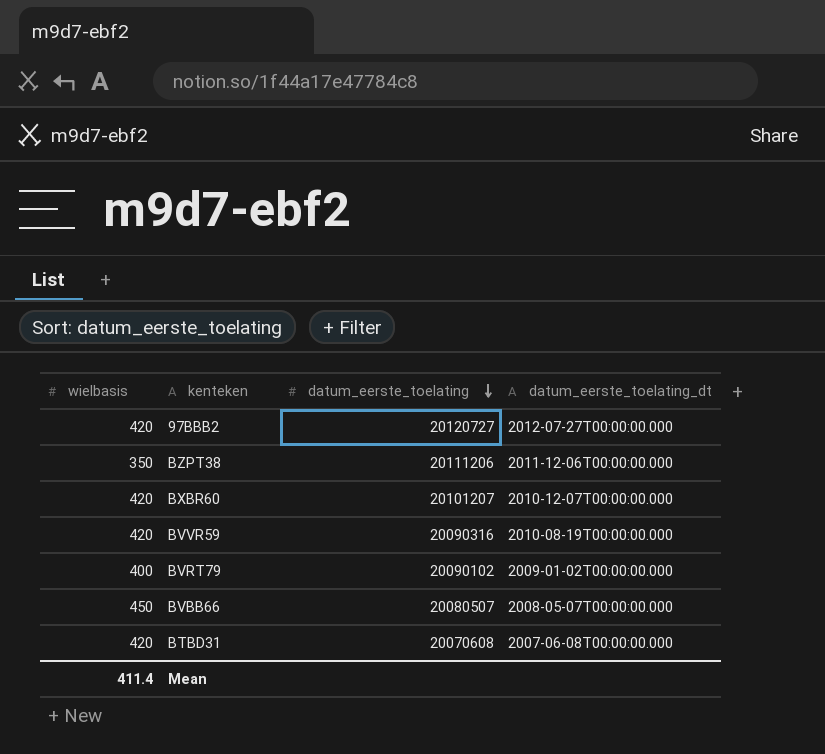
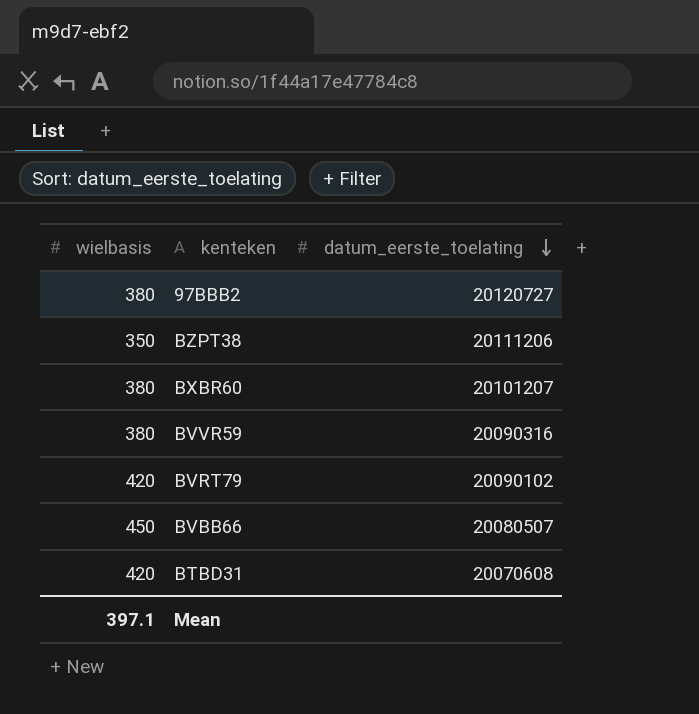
column datum_eerste_toelating_dt | position: 4 -> none
97BBB2 | wielbasis: 420 -> 380
BXBR60 | wielbasis: 420 -> 380
BVVR59 | wielbasis: 420 -> 380
BVRT79 | wielbasis: 400 -> 420
Mean | wielbasis: 411.4 -> 397.1

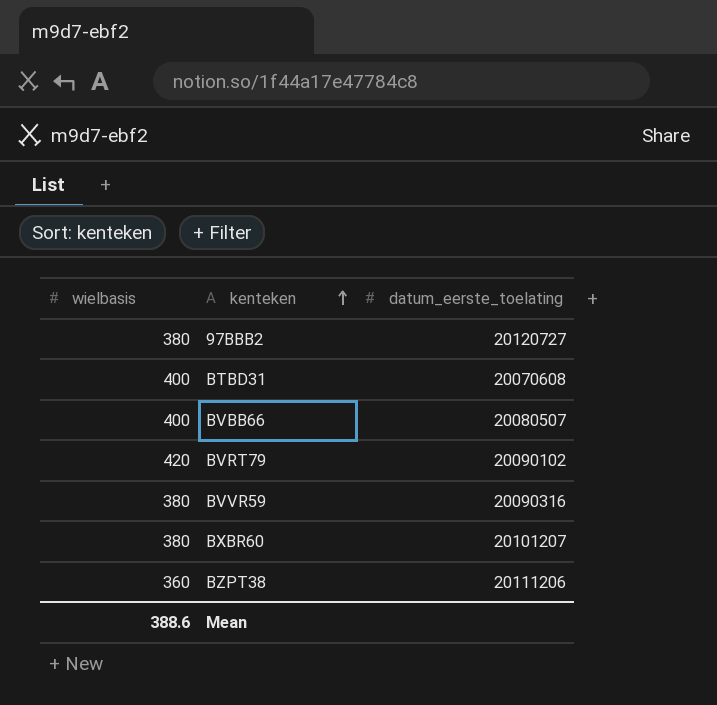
row order: datum_eerste_toelating descending -> kenteken ascending
BTBD31 | wielbasis: 420 -> 400
BVBB66 | wielbasis: 450 -> 400
BZPT38 | wielbasis: 350 -> 360
Mean | wielbasis: 397.1 -> 388.6

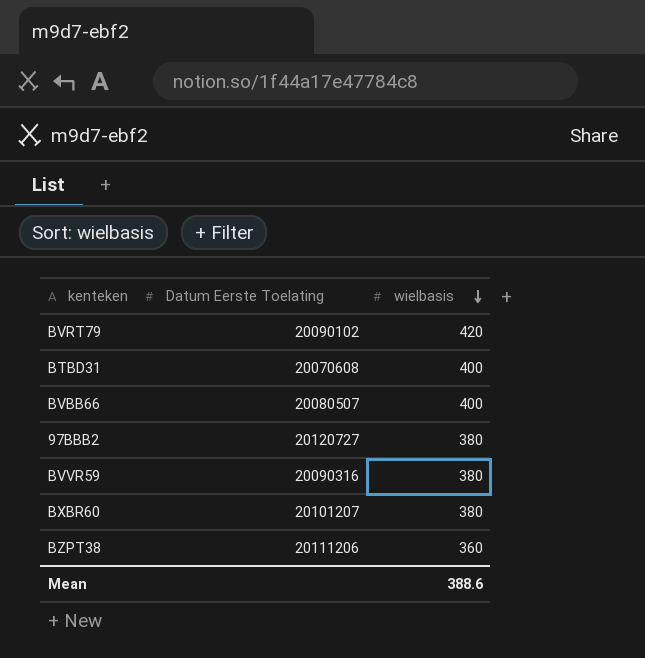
row order: kenteken ascending -> wielbasis descending
column name: datum_eerste_toelating -> Datum Eerste Toelating
column wielbasis | position: 1 -> 3

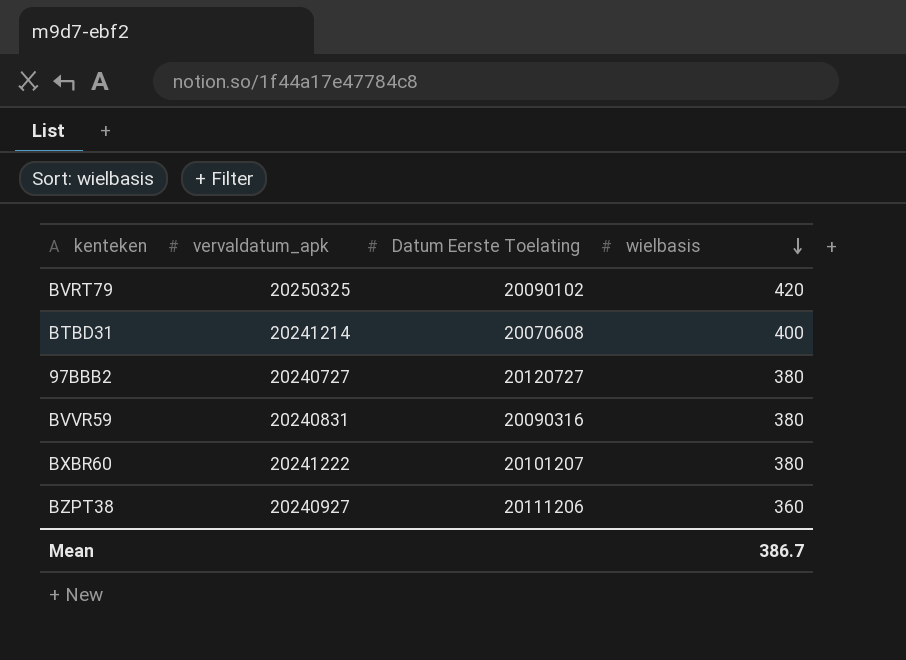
column vervaldatum_apk | position: none -> 2
row BVBB66: 20080507 | 400 -> none
Mean | wielbasis: 388.6 -> 386.7

